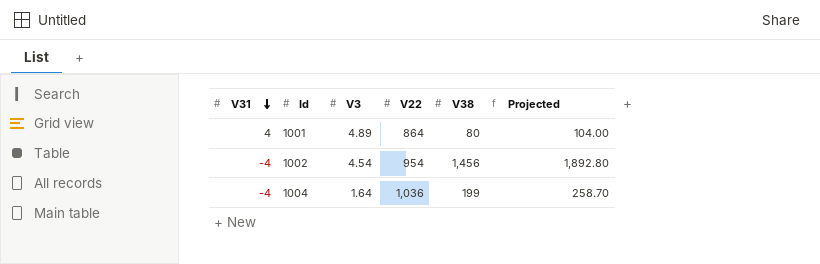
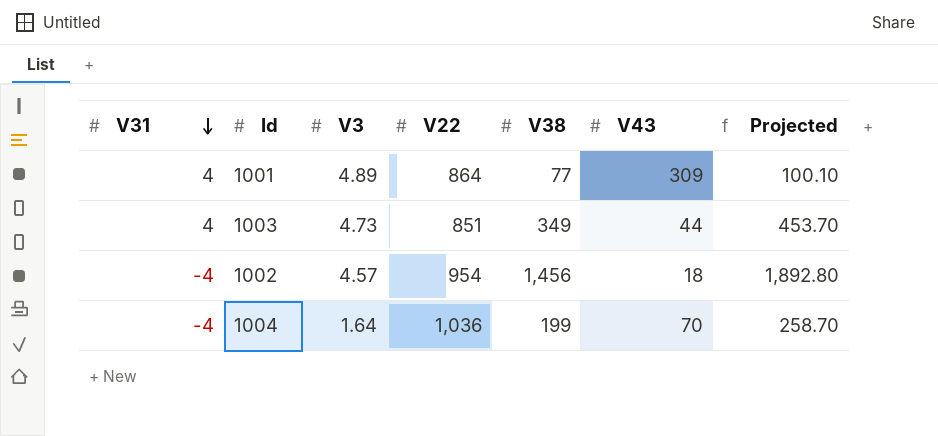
column V43 | position: none -> 6
1001 | V38: 80 -> 77
1001 | Projected: 104.00 -> 100.10
row 1003: none -> 4 | 4.73 | 851 | 349 | 44 | 453.70
1002 | V3: 4.54 -> 4.57

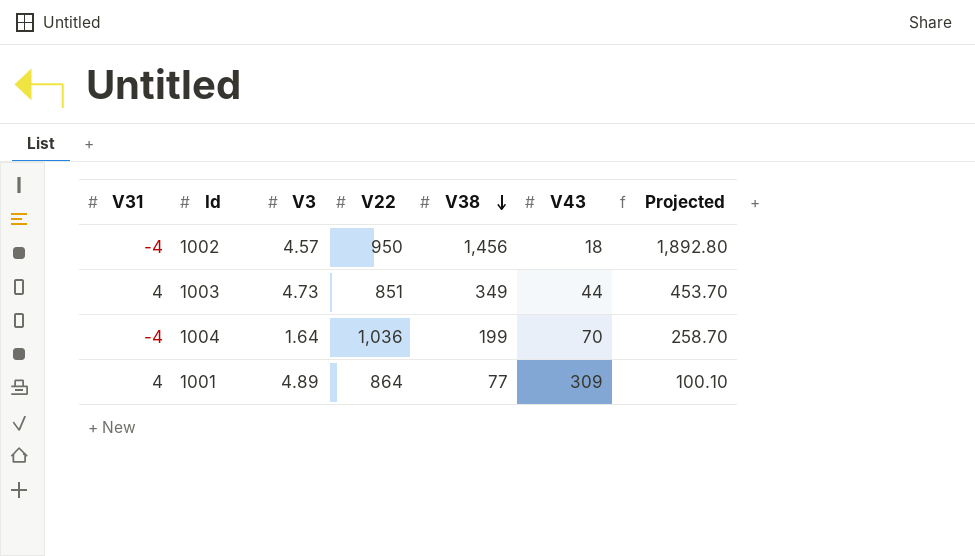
row order: V31 descending -> V38 descending
1002 | V22: 954 -> 950

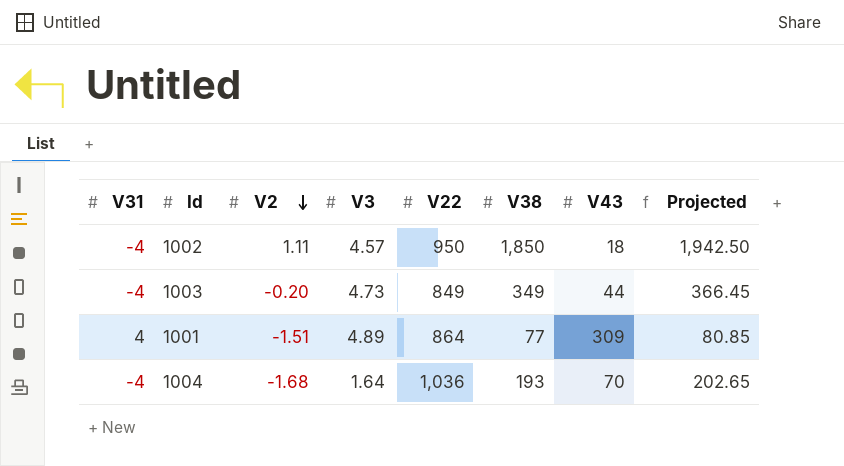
row order: V38 descending -> V2 descending
column V2 | position: none -> 3
column Projected | formula: [V38] * 1.3 -> [V38] * 1.05
1002 | V38: 1,456 -> 1,850
1003 | V31: 4 -> -4
1003 | V22: 851 -> 849
1004 | V38: 199 -> 193

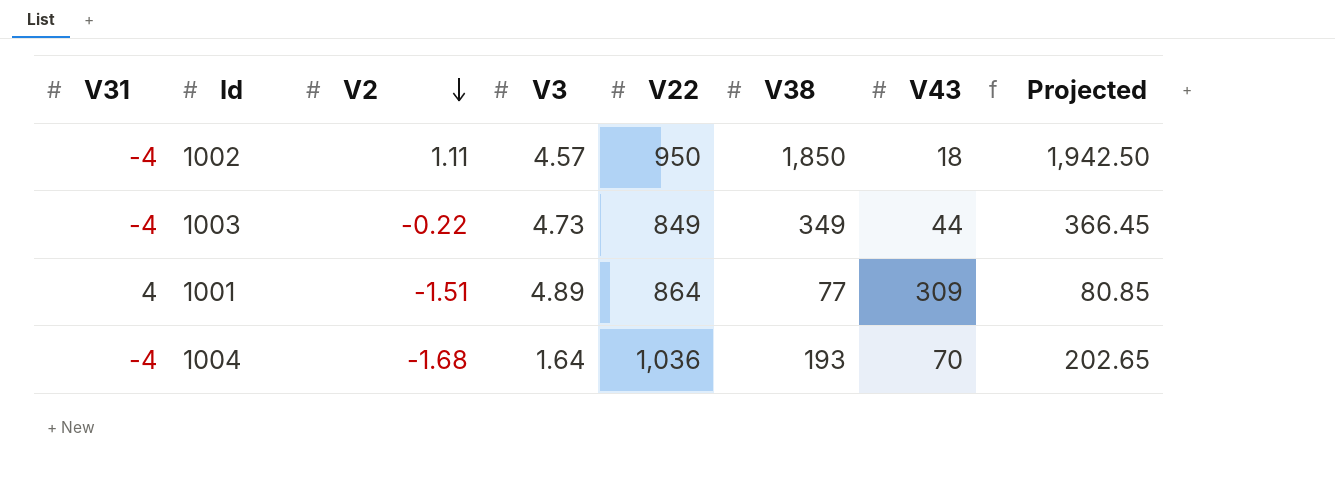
1003 | V2: -0.20 -> -0.22

